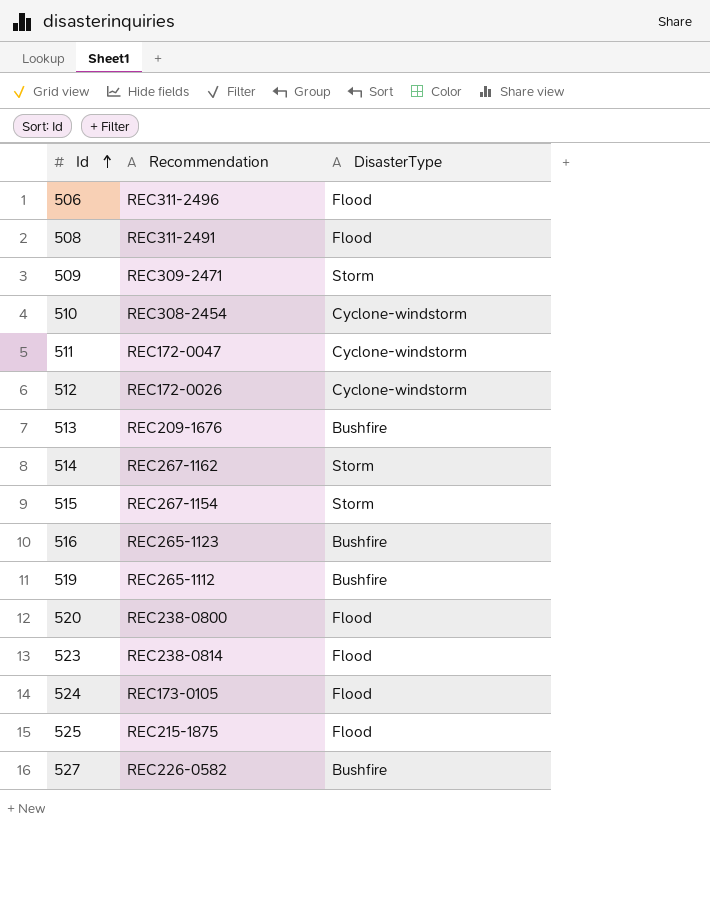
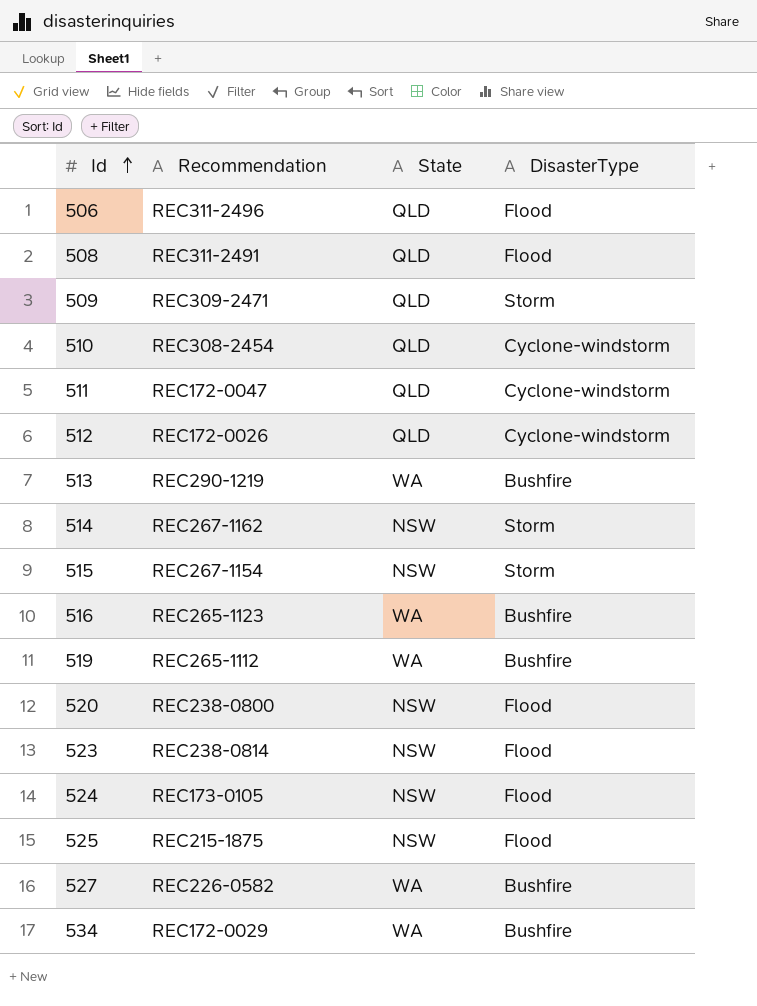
column State | position: none -> 3
513 | Recommendation: REC209-1676 -> REC290-1219
row 534: none -> REC172-0029 | WA | Bushfire

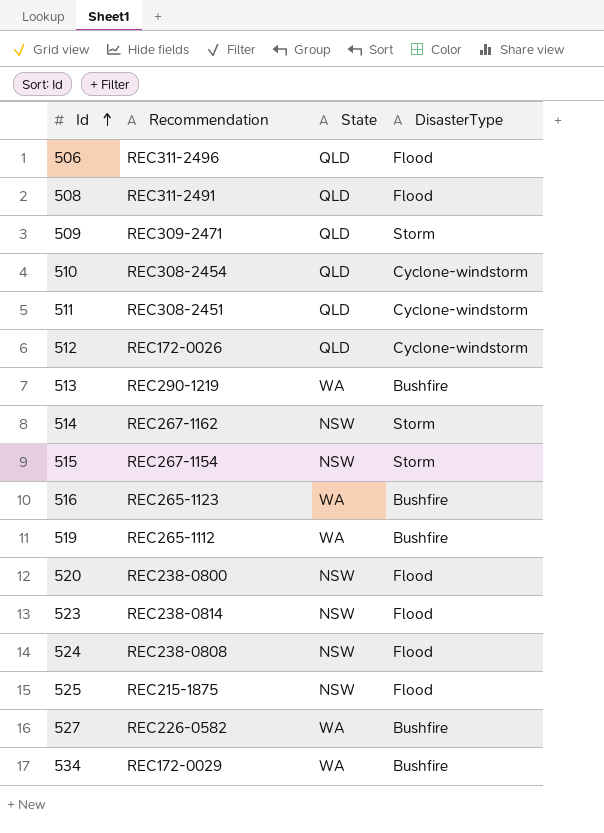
511 | Recommendation: REC172-0047 -> REC308-2451
524 | Recommendation: REC173-0105 -> REC238-0808

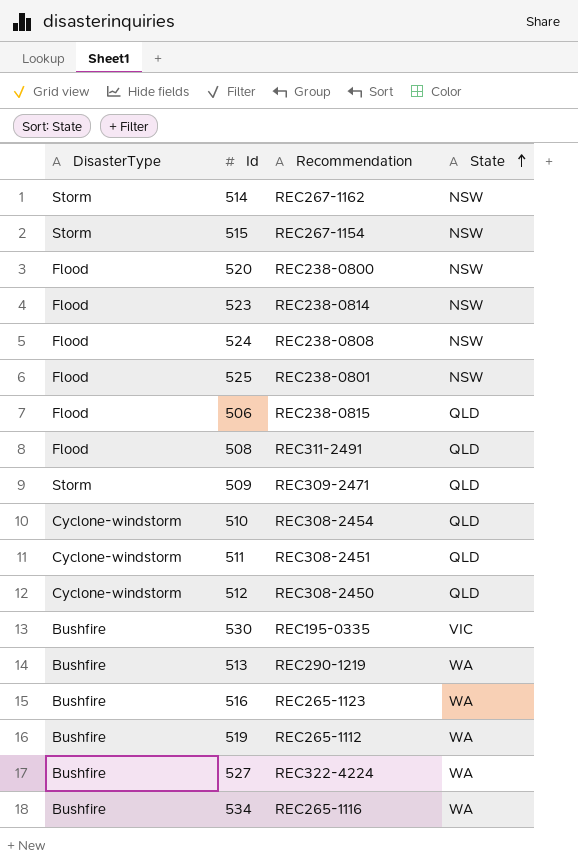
row order: Id ascending -> State ascending
column DisasterType | position: 4 -> 1
525 | Recommendation: REC215-1875 -> REC238-0801
506 | Recommendation: REC311-2496 -> REC238-0815
512 | Recommendation: REC172-0026 -> REC308-2450
row 530: none -> Bushfire | REC195-0335 | VIC
527 | Recommendation: REC226-0582 -> REC322-4224
534 | Recommendation: REC172-0029 -> REC265-1116

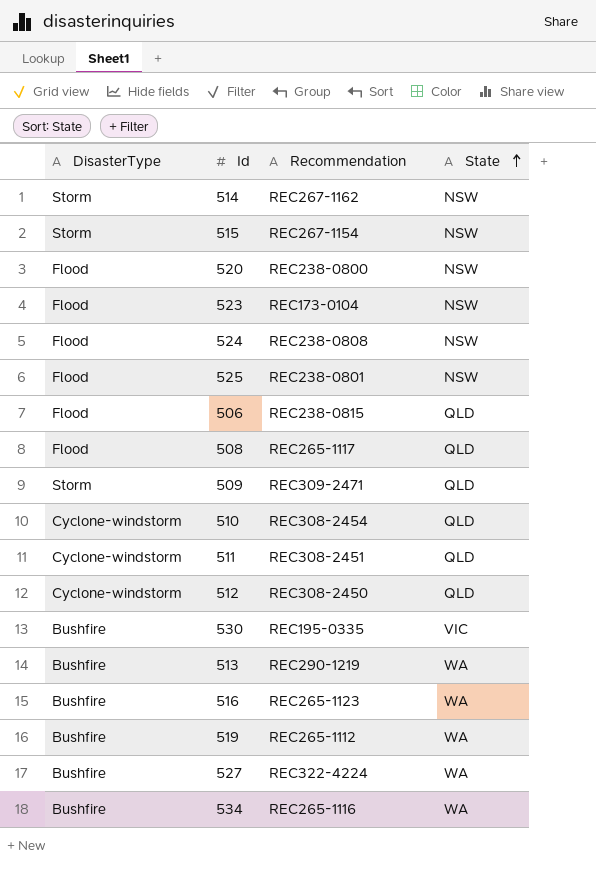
523 | Recommendation: REC238-0814 -> REC173-0104
508 | Recommendation: REC311-2491 -> REC265-1117

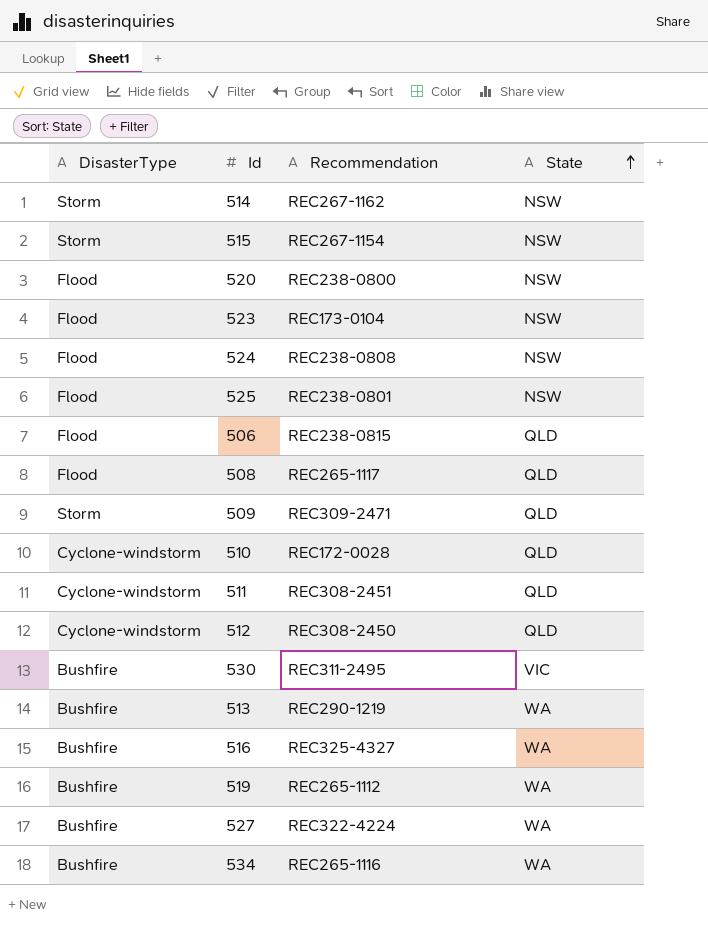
510 | Recommendation: REC308-2454 -> REC172-0028
530 | Recommendation: REC195-0335 -> REC311-2495
516 | Recommendation: REC265-1123 -> REC325-4327

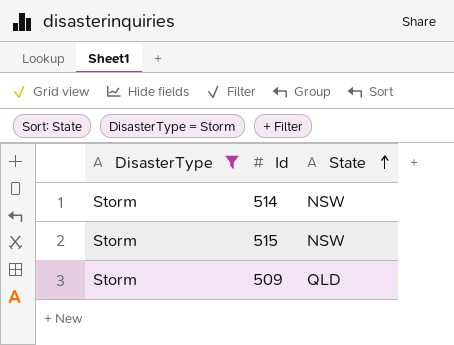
filter: none -> DisasterType = Storm
column Recommendation | position: 3 -> none

